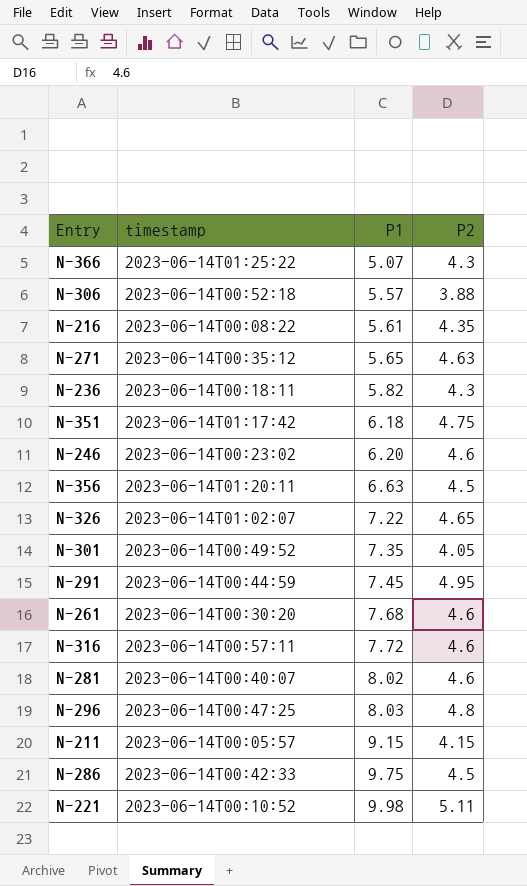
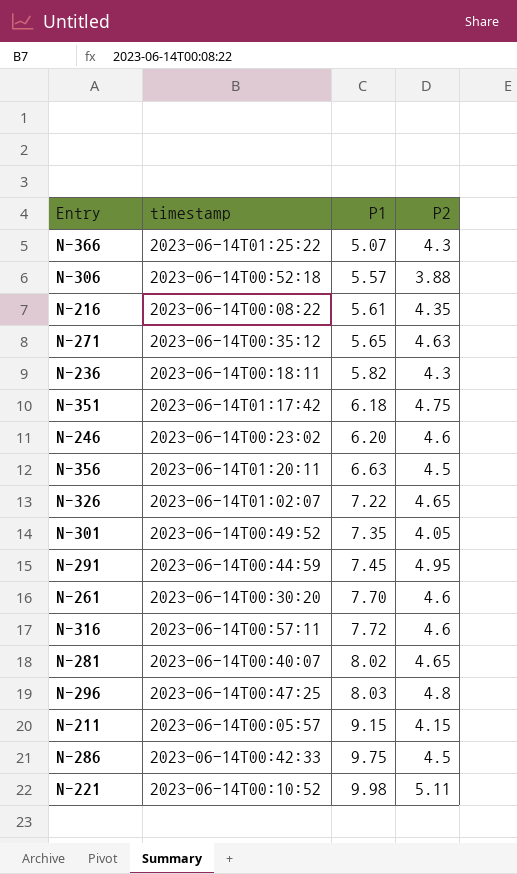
N-261 | P1: 7.68 -> 7.70
N-281 | P2: 4.6 -> 4.65

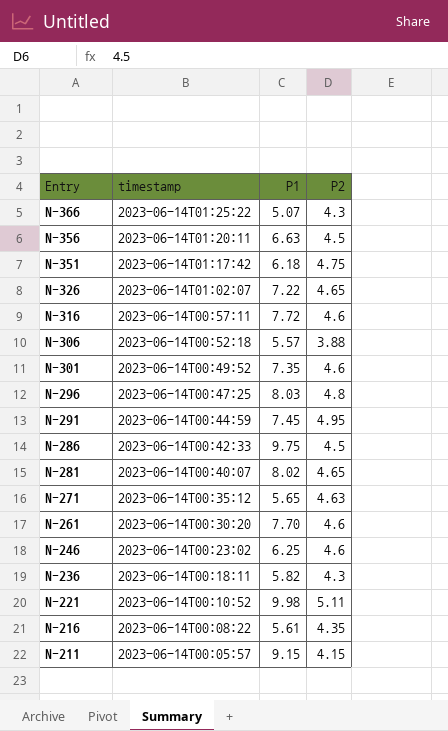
row order: P1 ascending -> Entry descending
N-301 | P2: 4.05 -> 4.6
N-246 | P1: 6.20 -> 6.25

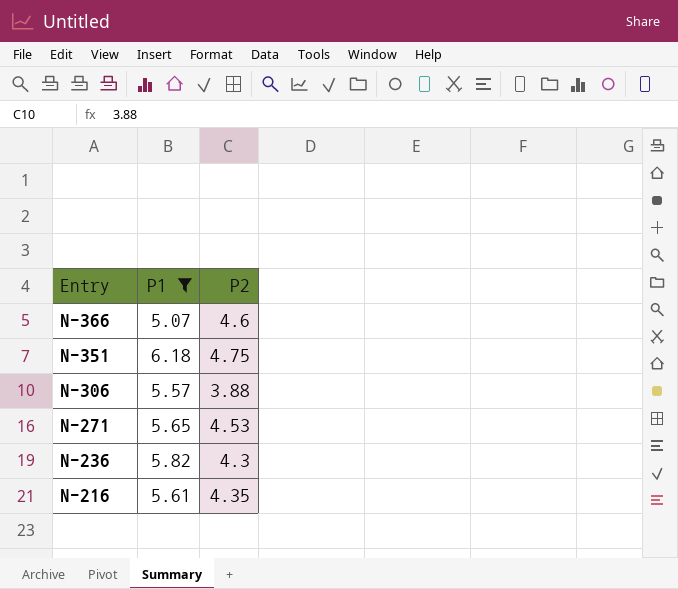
filter: none -> P1 <= 6.18
column timestamp | position: 2 -> none
N-366 | P2: 4.3 -> 4.6
N-271 | P2: 4.63 -> 4.53

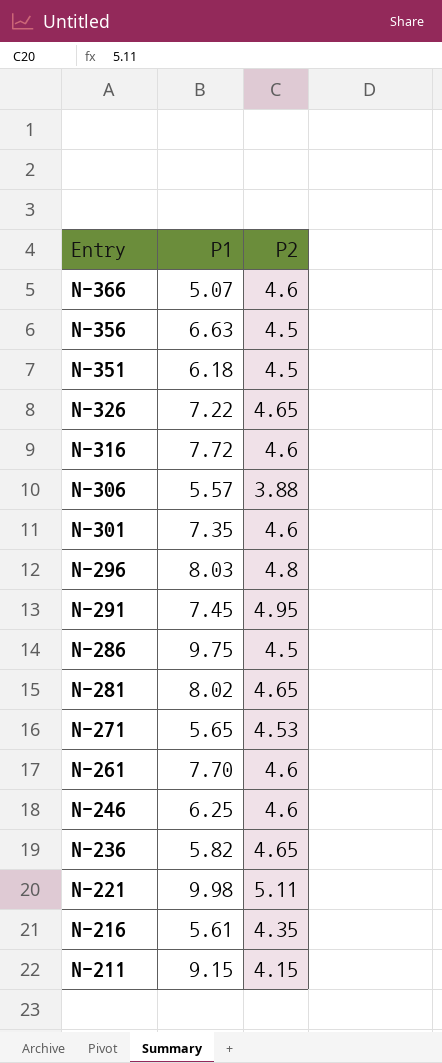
filter: P1 <= 6.18 -> none
N-351 | P2: 4.75 -> 4.5
N-236 | P2: 4.3 -> 4.65

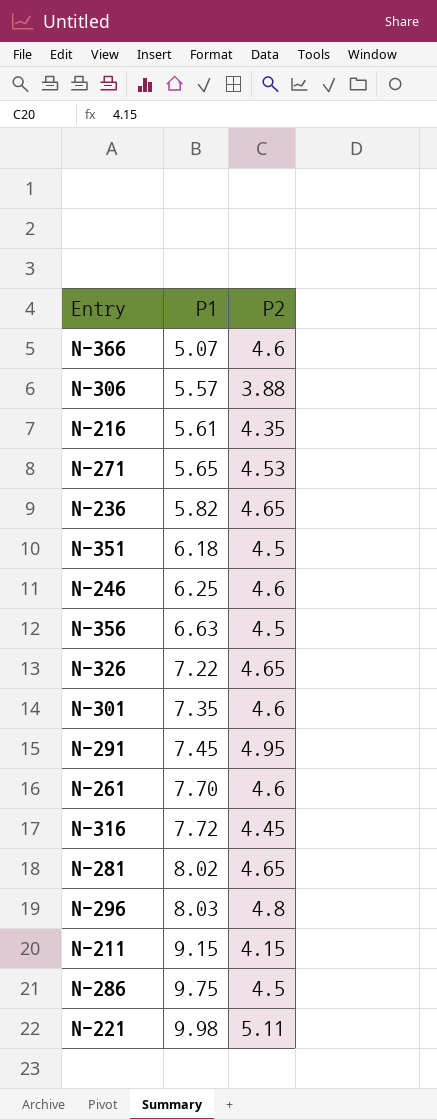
row order: Entry descending -> P1 ascending
N-316 | P2: 4.6 -> 4.45

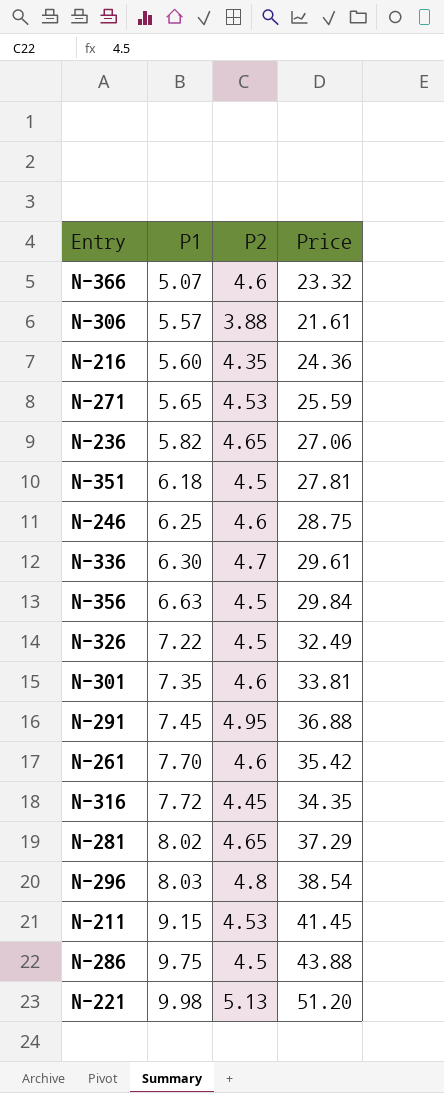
column Price | formula: none -> [P1] * [P2]
N-216 | P1: 5.61 -> 5.60
row N-336: none -> 6.30 | 4.7 | 29.61
N-326 | P2: 4.65 -> 4.5
N-211 | P2: 4.15 -> 4.53
N-221 | P2: 5.11 -> 5.13

